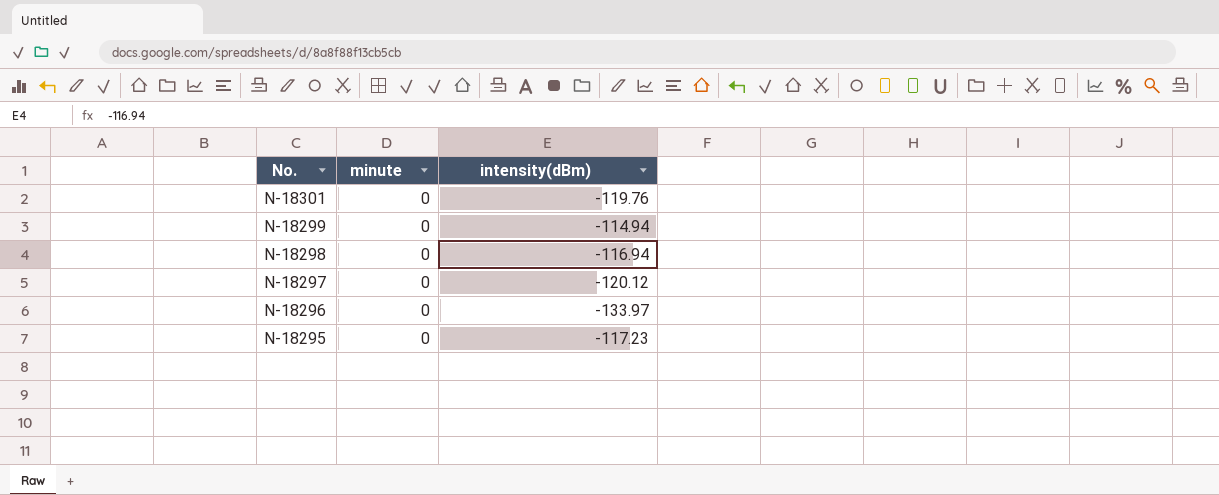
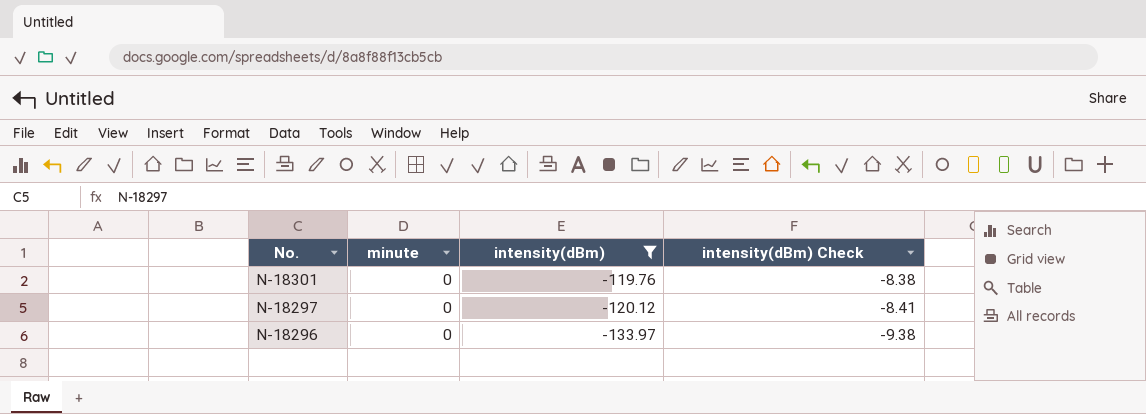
filter: none -> intensity(dBm) <= -119.76
column intensity(dBm) Check | formula: none -> [intensity(dBm)] * 0.07

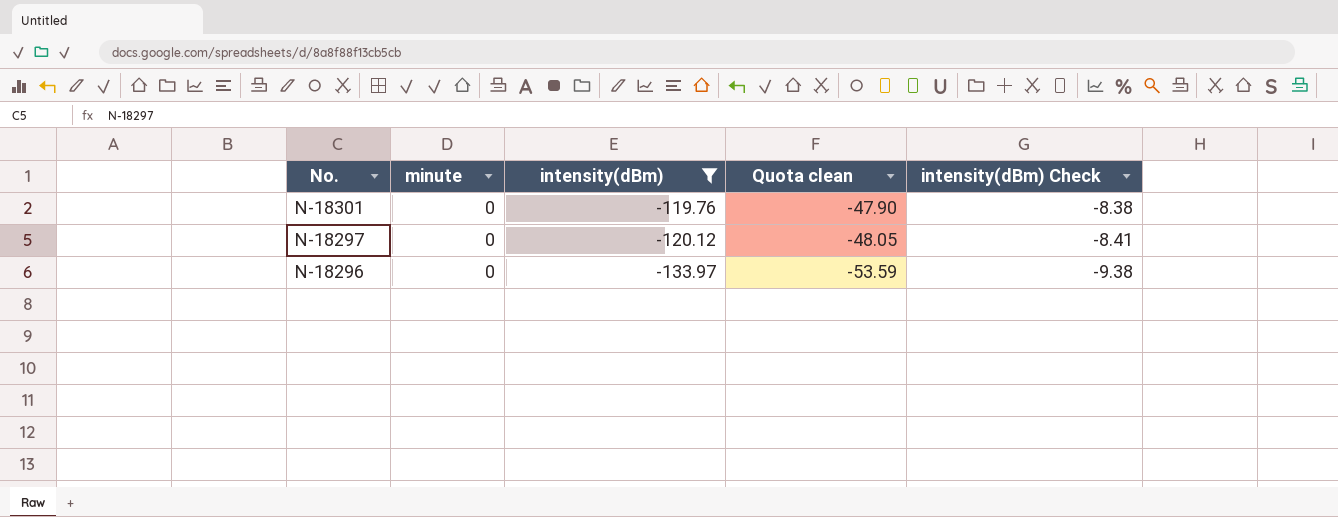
column Quota clean | formula: none -> [intensity(dBm)] * 0.4

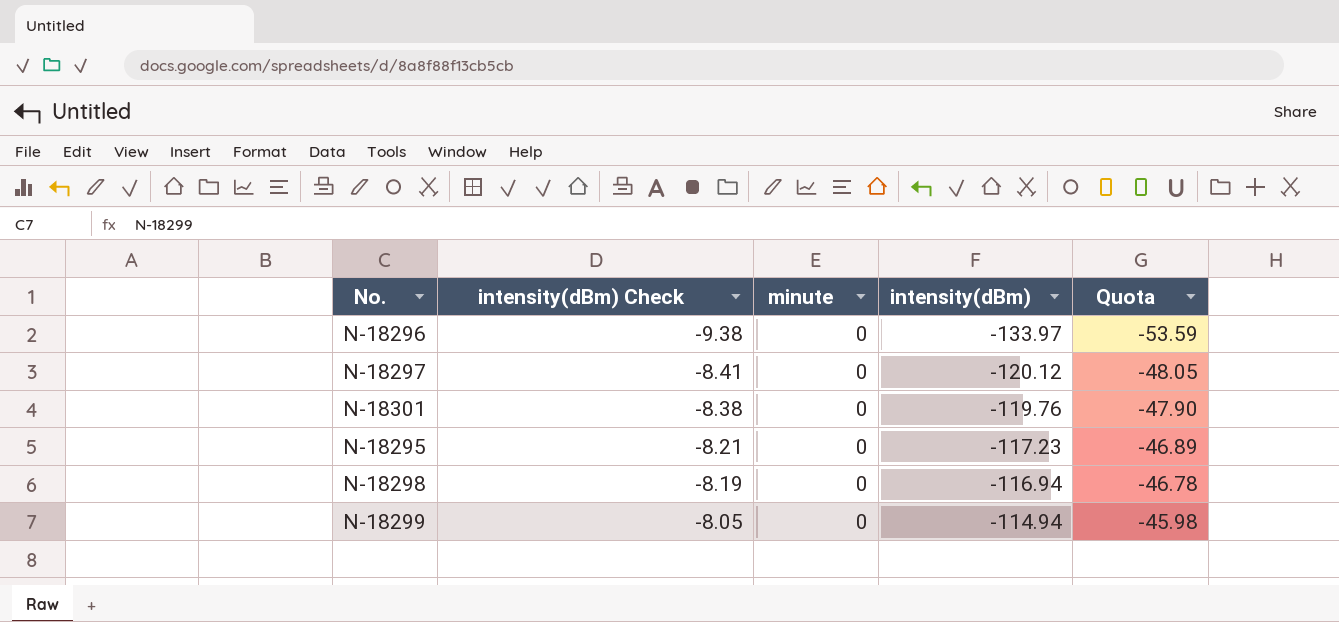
filter: intensity(dBm) <= -119.76 -> none
row order: No. descending -> intensity(dBm) Check ascending
column intensity(dBm) Check | position: 5 -> 2
column name: Quota clean -> Quota

